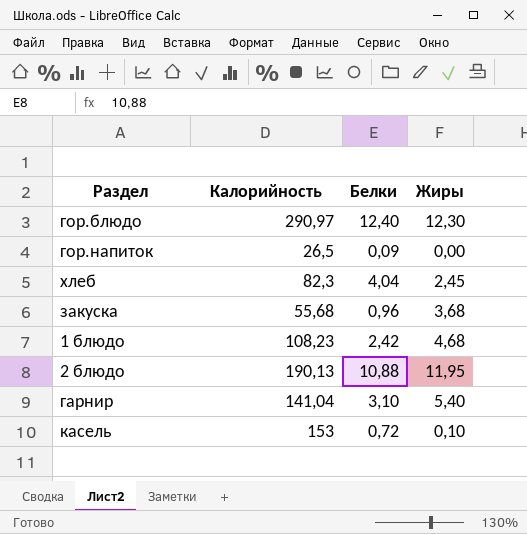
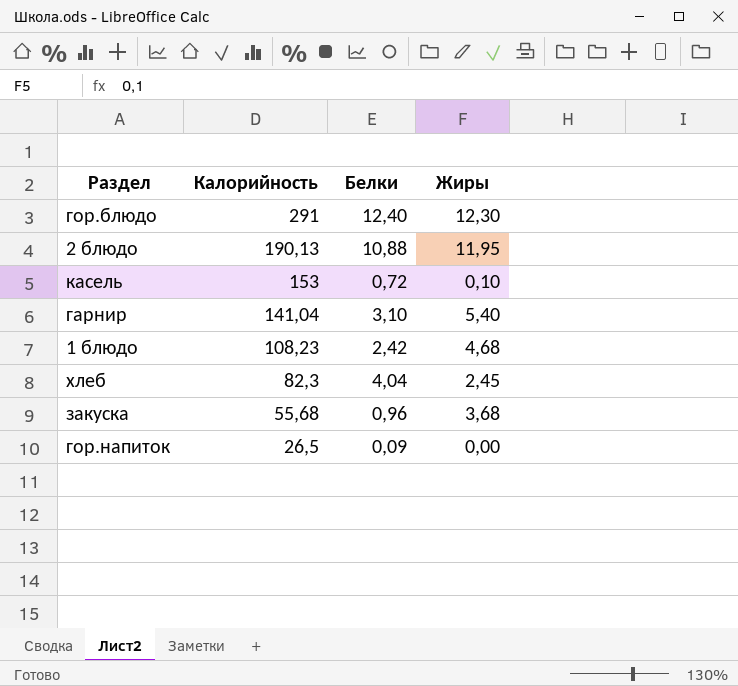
row order: none -> Калорийность descending
гор.блюдо | Калорийность: 290,97 -> 291

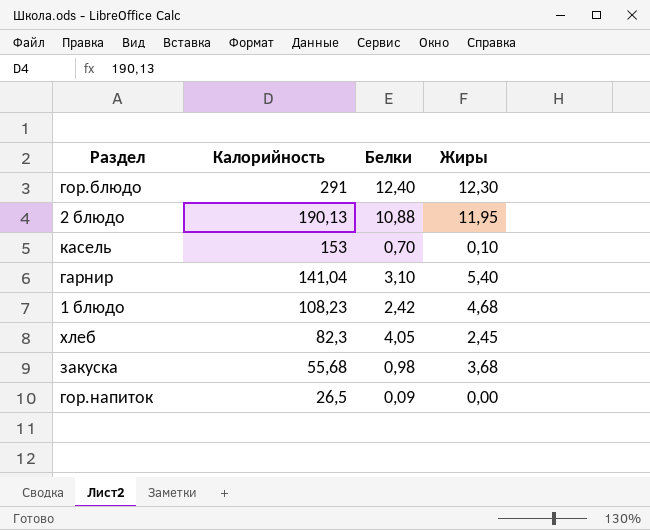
касель | Белки: 0,72 -> 0,70
хлеб | Белки: 4,04 -> 4,05
закуска | Белки: 0,96 -> 0,98

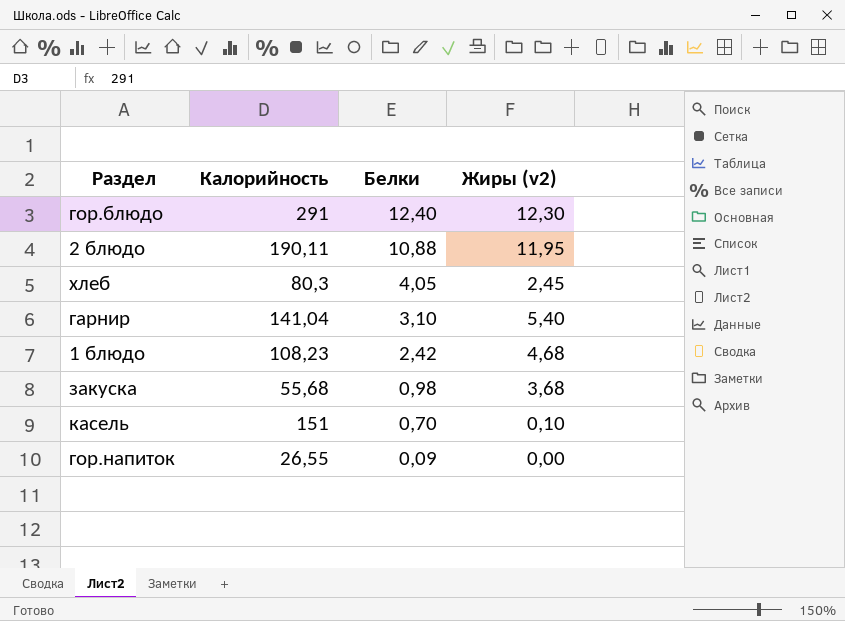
row order: Калорийность descending -> Белки descending
column name: Жиры -> Жиры (v2)
2 блюдо | Калорийность: 190,13 -> 190,11
хлеб | Калорийность: 82,3 -> 80,3
касель | Калорийность: 153 -> 151
гор.напиток | Калорийность: 26,5 -> 26,55

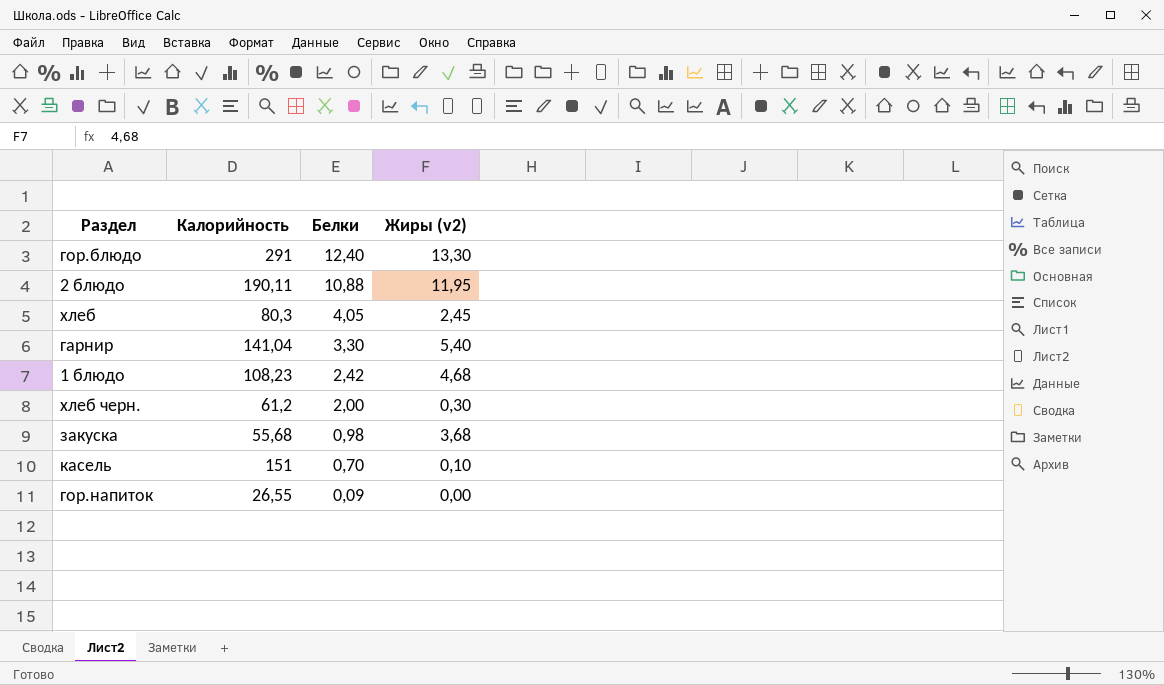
гор.блюдо | Жиры (v2): 12,30 -> 13,30
гарнир | Белки: 3,10 -> 3,30
row хлеб черн.: none -> 61,2 | 2,00 | 0,30

